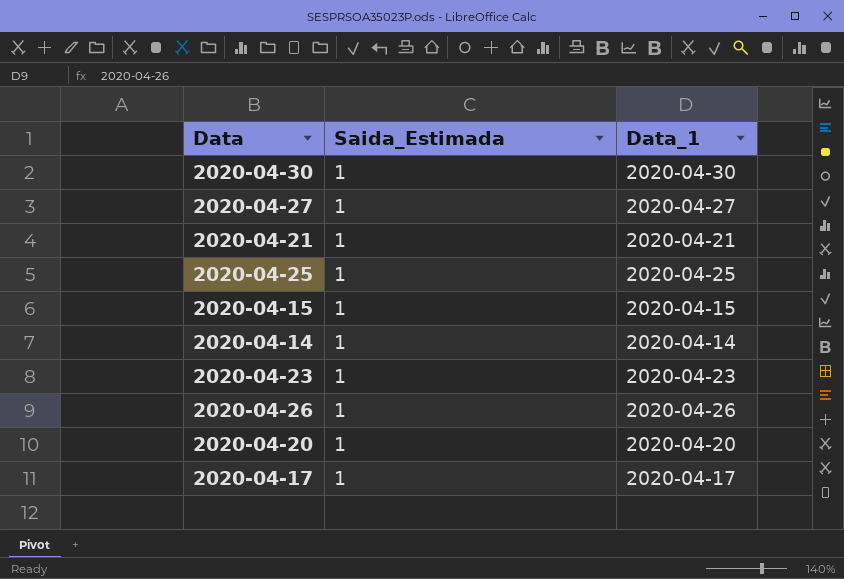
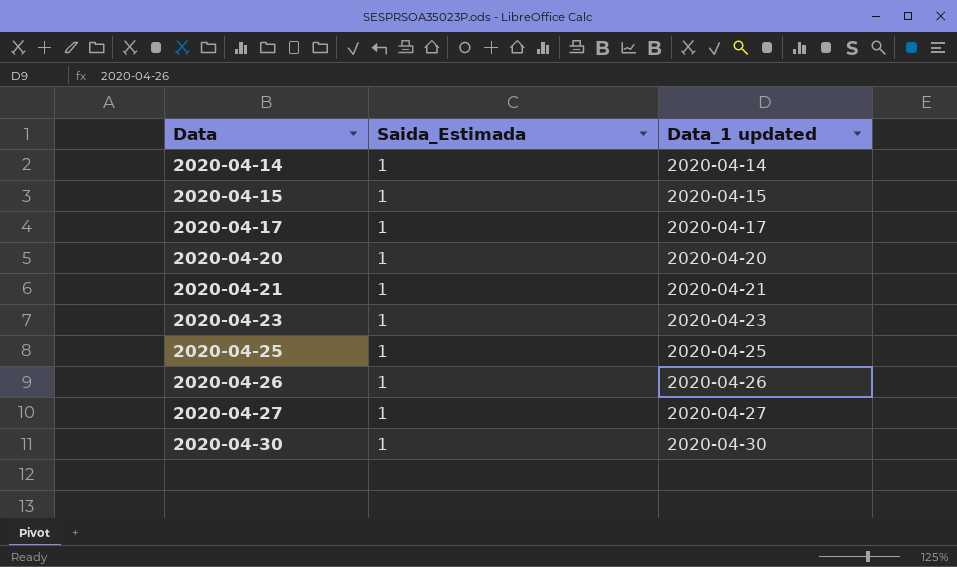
row order: none -> Data ascending
column name: Data_1 -> Data_1 updated

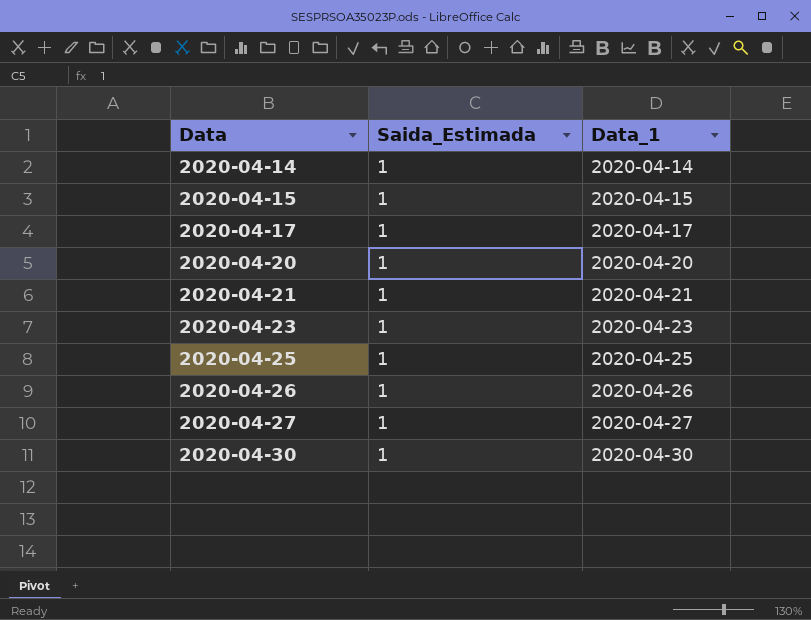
column name: Data_1 updated -> Data_1

